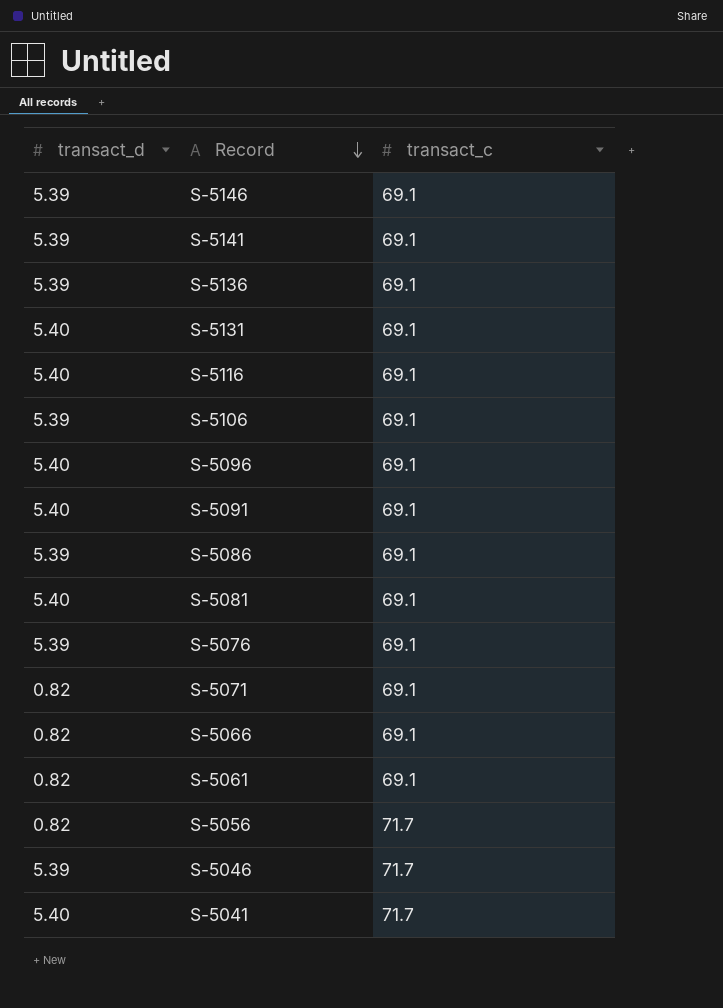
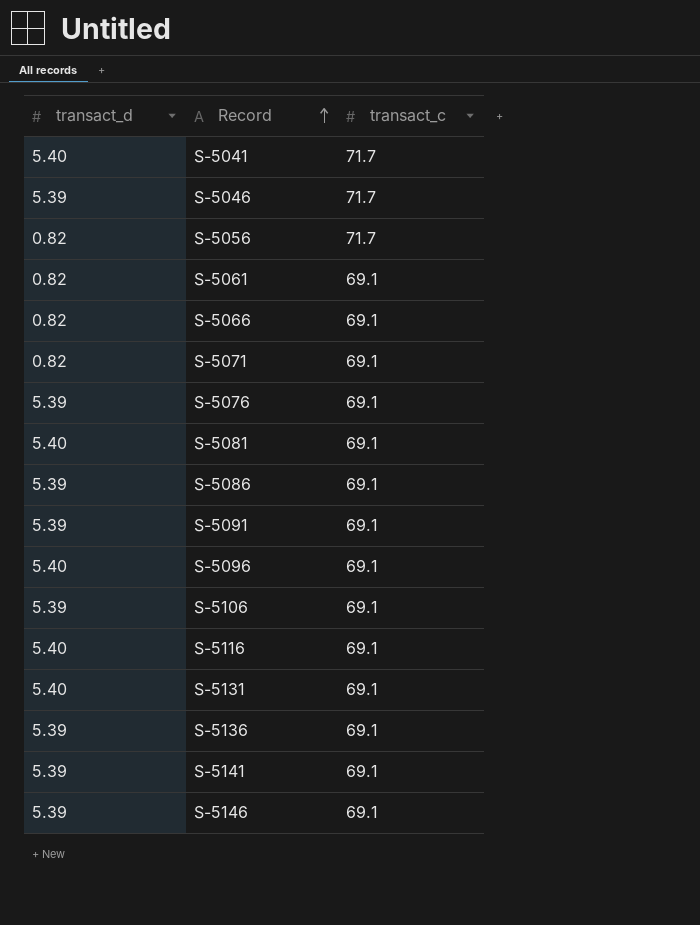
row order: Record descending -> Record ascending
S-5091 | transact_d: 5.40 -> 5.39

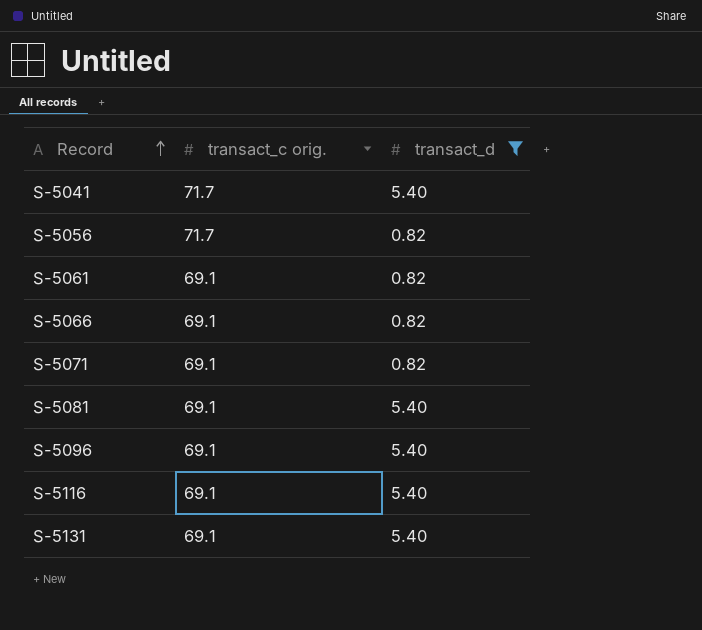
filter: none -> transact_d != 5.39
column name: transact_c -> transact_c orig.
column transact_d | position: 1 -> 3

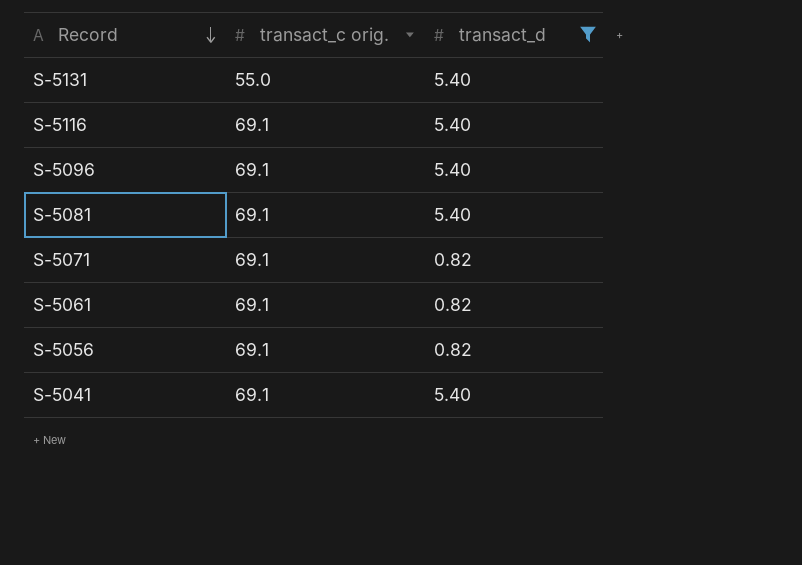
row order: Record ascending -> Record descending
row S-5066: 69.1 | 0.82 -> none
S-5131 | transact_c orig.: 69.1 -> 55.0
S-5056 | transact_c orig.: 71.7 -> 69.1
S-5041 | transact_c orig.: 71.7 -> 69.1

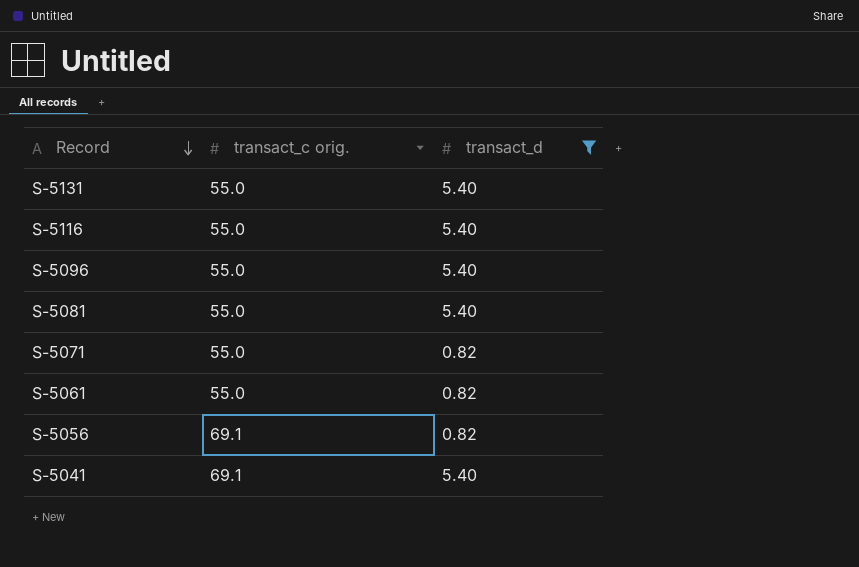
S-5116 | transact_c orig.: 69.1 -> 55.0
S-5096 | transact_c orig.: 69.1 -> 55.0
S-5081 | transact_c orig.: 69.1 -> 55.0
S-5071 | transact_c orig.: 69.1 -> 55.0
S-5061 | transact_c orig.: 69.1 -> 55.0

